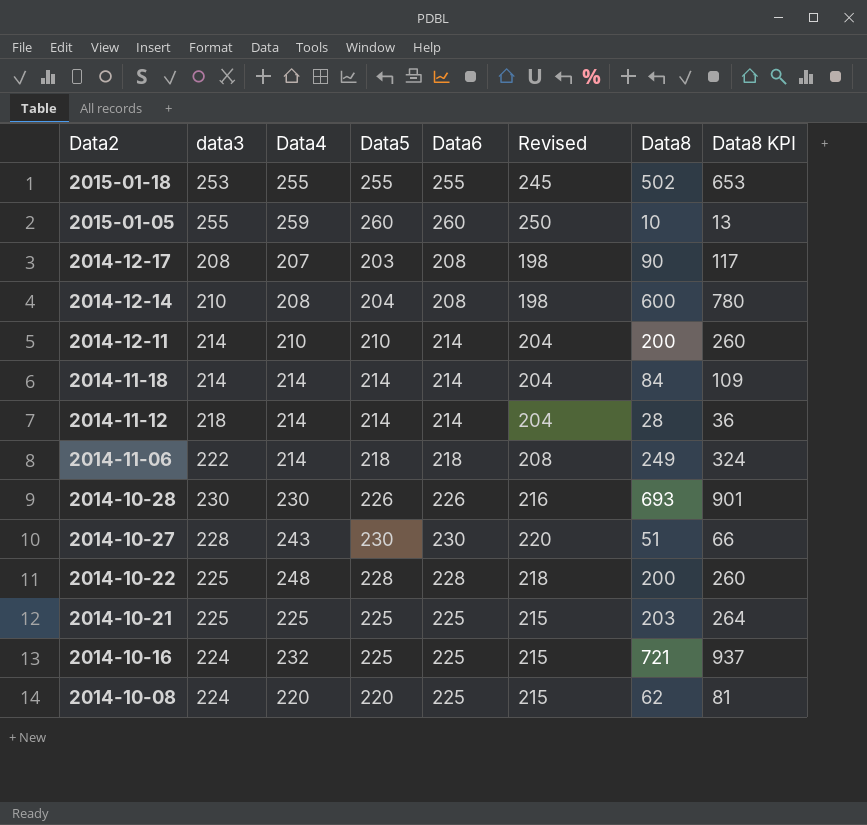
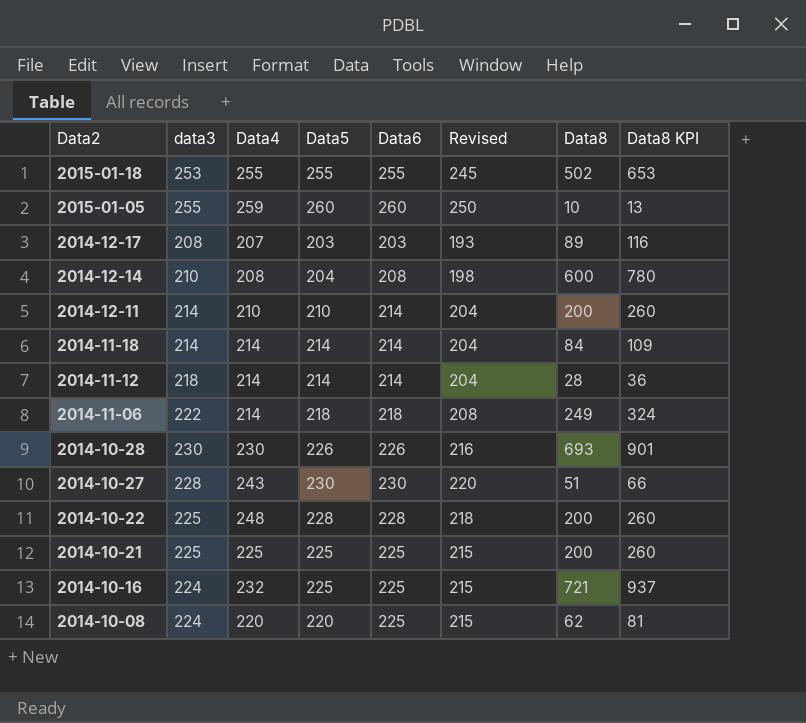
2014-12-17 | Data6: 208 -> 203
2014-12-17 | Revised: 198 -> 193
2014-12-17 | Data8: 90 -> 89
2014-12-17 | Data8 KPI: 117 -> 116
2014-10-21 | Data8: 203 -> 200
2014-10-21 | Data8 KPI: 264 -> 260

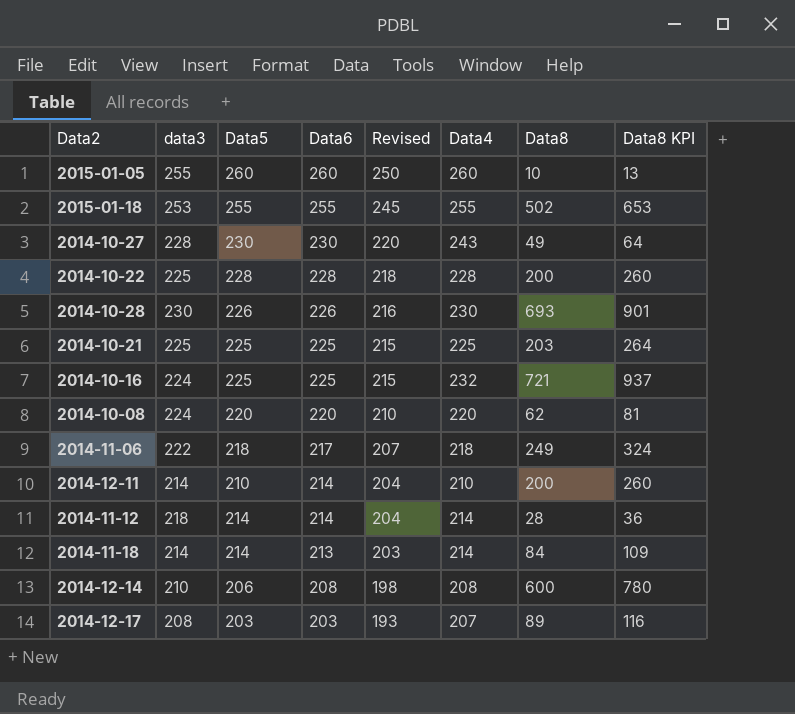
row order: Data2 descending -> Data6 descending
column Data4 | position: 3 -> 6
2015-01-05 | Data4: 259 -> 260
2014-10-27 | Data8: 51 -> 49
2014-10-27 | Data8 KPI: 66 -> 64
2014-10-22 | Data4: 248 -> 228
2014-10-21 | Data8: 200 -> 203
2014-10-21 | Data8 KPI: 260 -> 264
2014-10-08 | Data6: 225 -> 220
2014-10-08 | Revised: 215 -> 210
2014-11-06 | Data6: 218 -> 217
2014-11-06 | Revised: 208 -> 207
2014-11-06 | Data4: 214 -> 218
2014-11-18 | Data6: 214 -> 213
2014-11-18 | Revised: 204 -> 203
2014-12-14 | Data5: 204 -> 206

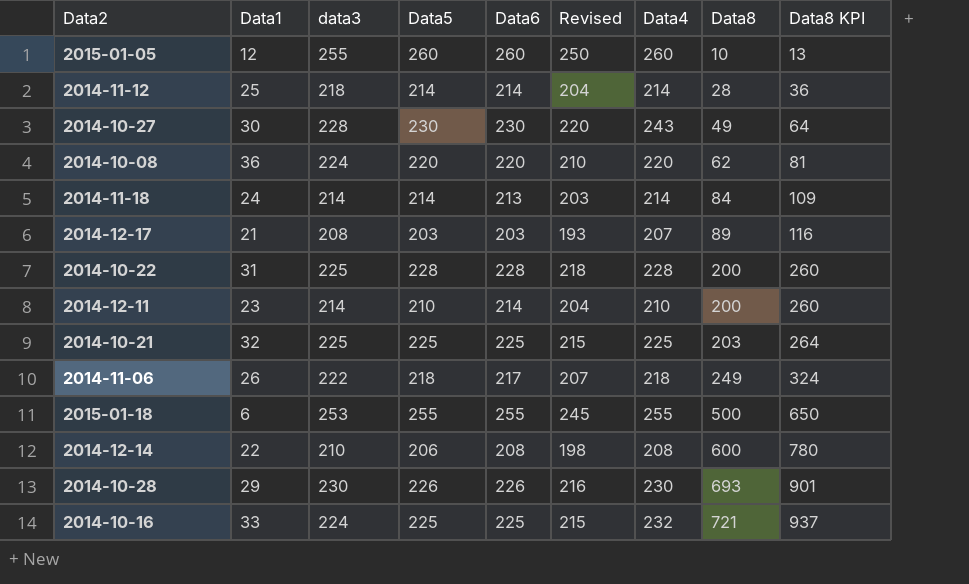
row order: Data6 descending -> Data8 ascending
column Data1 | position: none -> 2
2015-01-18 | Data8: 502 -> 500
2015-01-18 | Data8 KPI: 653 -> 650

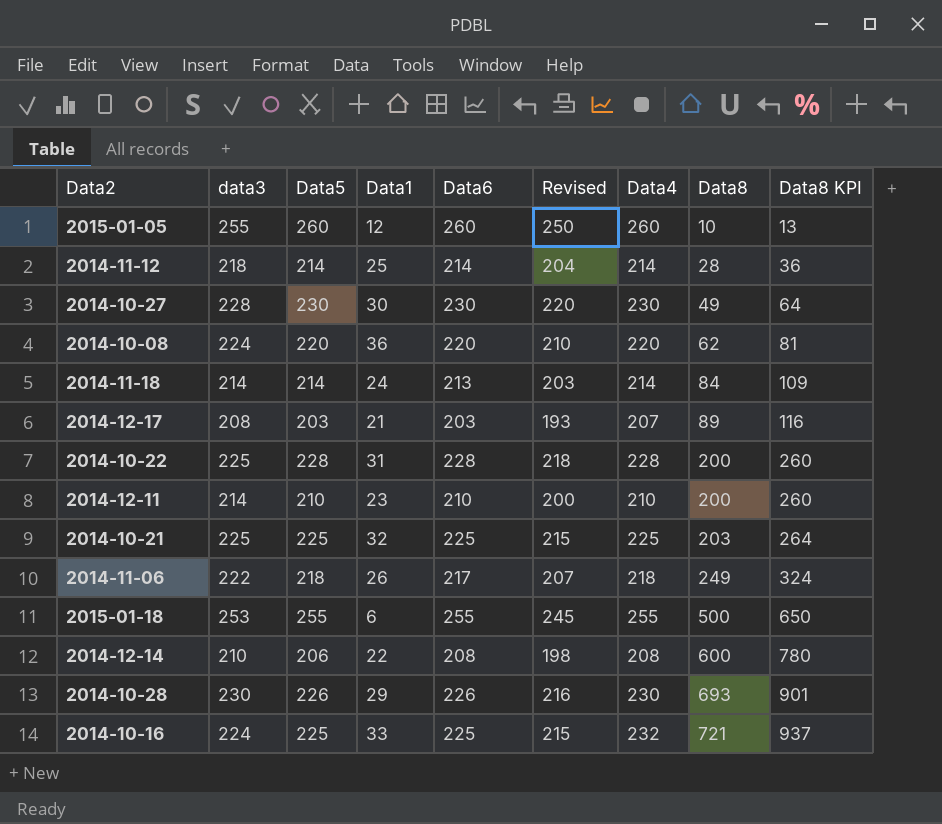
column Data1 | position: 2 -> 4
2014-10-27 | Data4: 243 -> 230
2014-12-11 | Data6: 214 -> 210
2014-12-11 | Revised: 204 -> 200

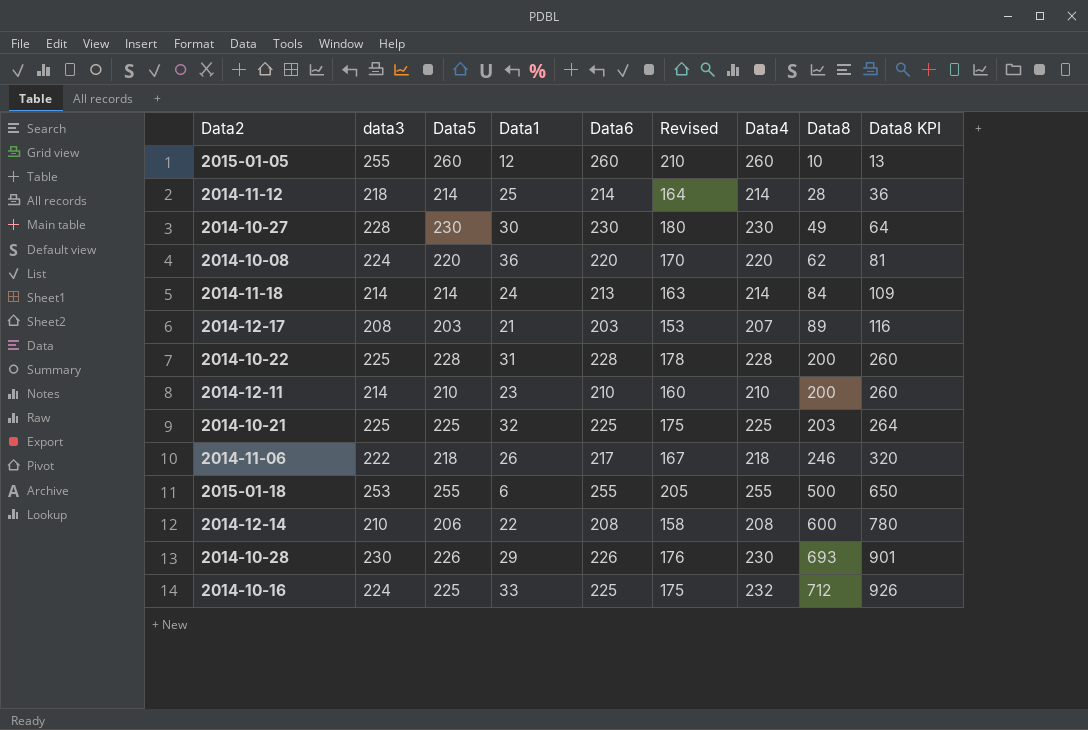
column Revised | formula: [Data6] - 10 -> [Data6] - 50
2014-11-06 | Data8: 249 -> 246
2014-11-06 | Data8 KPI: 324 -> 320
2014-10-16 | Data8: 721 -> 712
2014-10-16 | Data8 KPI: 937 -> 926

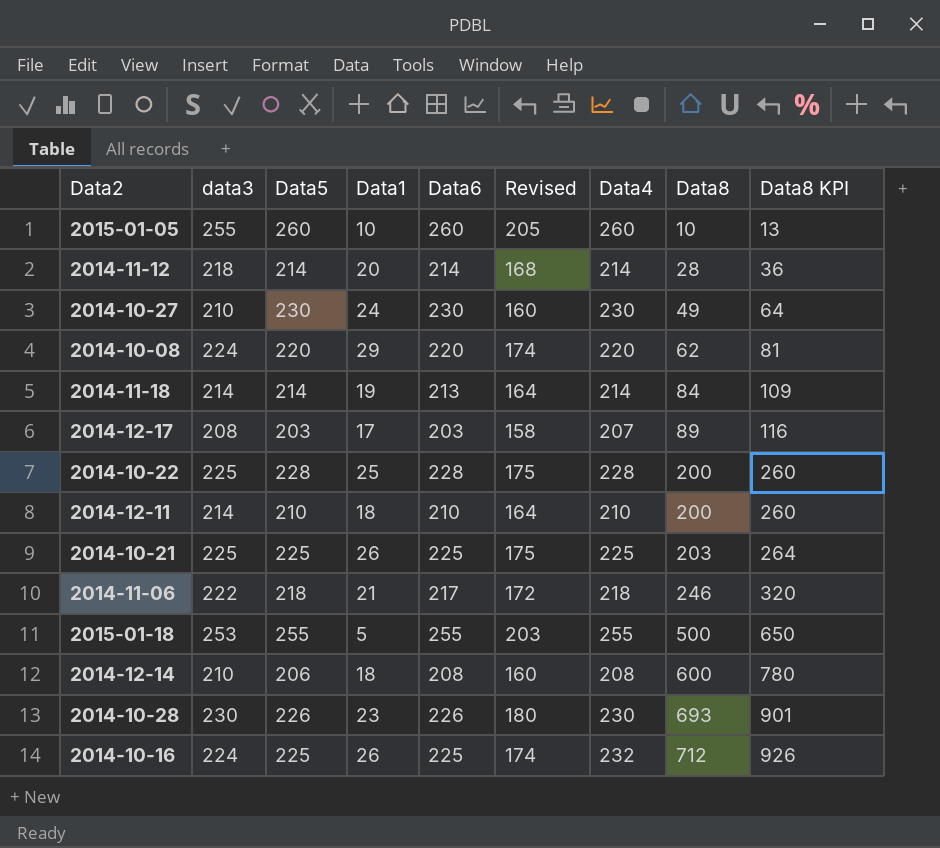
column Revised | formula: [Data6] - 50 -> [data3] - 50
2015-01-05 | Data1: 12 -> 10
2014-11-12 | Data1: 25 -> 20
2014-10-27 | data3: 228 -> 210
2014-10-27 | Data1: 30 -> 24
2014-10-08 | Data1: 36 -> 29
2014-11-18 | Data1: 24 -> 19
2014-12-17 | Data1: 21 -> 17
2014-10-22 | Data1: 31 -> 25
2014-12-11 | Data1: 23 -> 18
2014-10-21 | Data1: 32 -> 26
2014-11-06 | Data1: 26 -> 21
2015-01-18 | Data1: 6 -> 5
2014-12-14 | Data1: 22 -> 18
2014-10-28 | Data1: 29 -> 23
2014-10-16 | Data1: 33 -> 26

